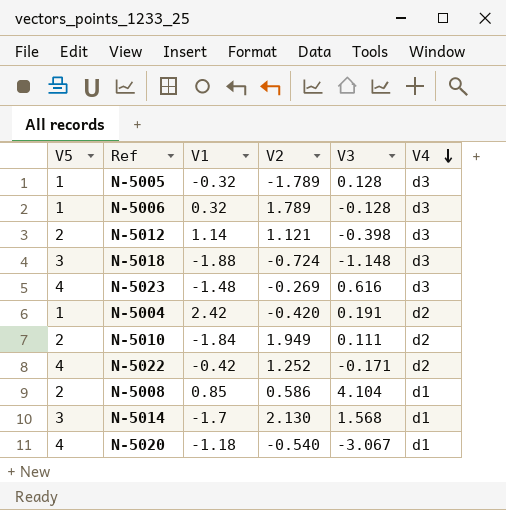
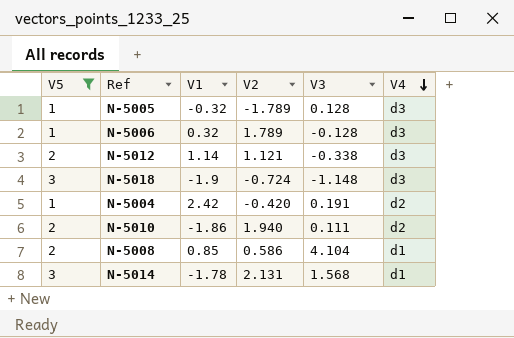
filter: none -> V5 != 4
N-5012 | V3: -0.398 -> -0.338
N-5018 | V1: -1.88 -> -1.9
N-5010 | V1: -1.84 -> -1.86
N-5010 | V2: 1.949 -> 1.940
N-5014 | V1: -1.7 -> -1.78
N-5014 | V2: 2.130 -> 2.131

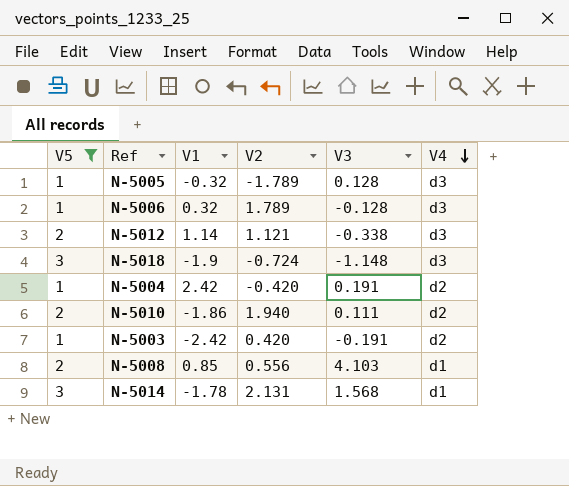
row N-5003: none -> 1 | -2.42 | 0.420 | -0.191 | d2
N-5008 | V2: 0.586 -> 0.556
N-5008 | V3: 4.104 -> 4.103

